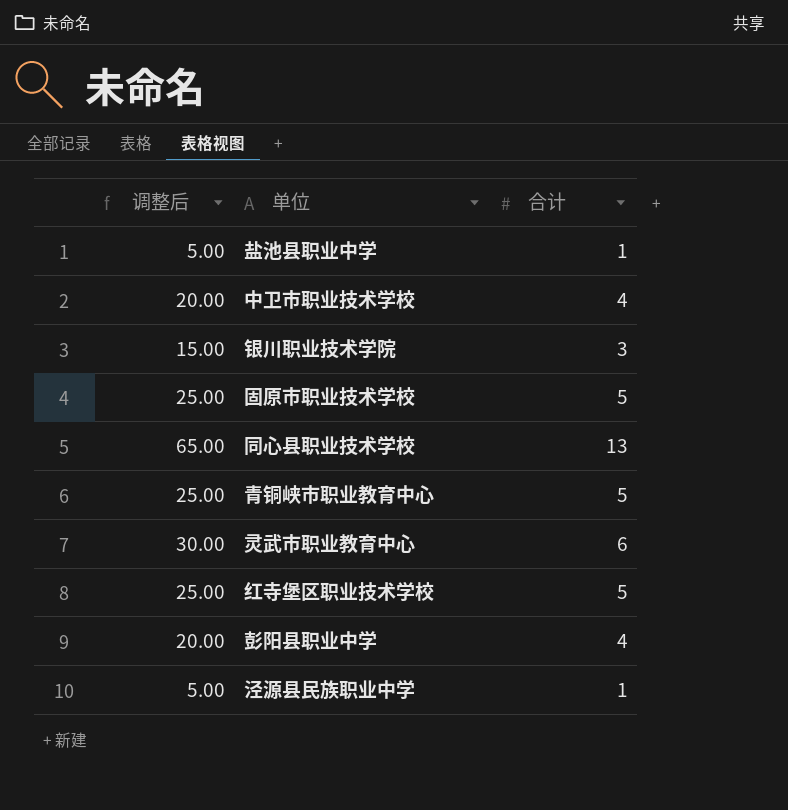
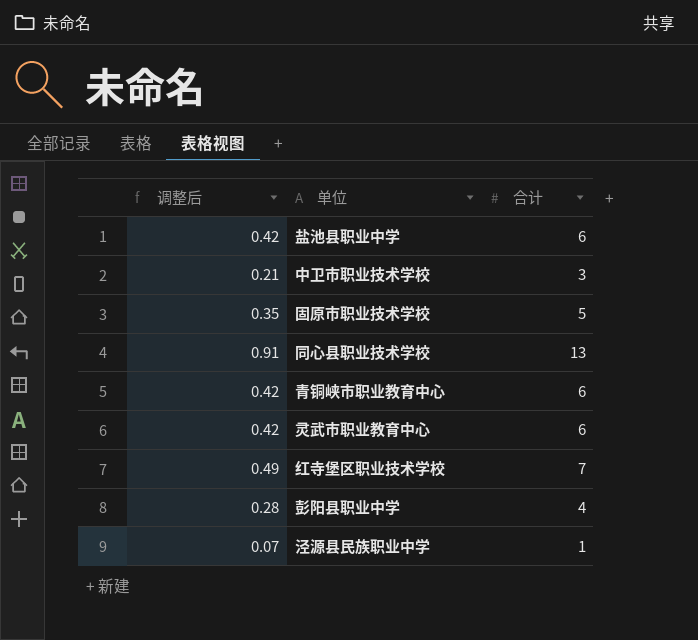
column 调整后 | formula: [合计] * 5 -> [合计] * 0.07
row 银川职业技术学院: 15.00 | 3 -> none
盐池县职业中学 | 合计: 1 -> 6
中卫市职业技术学校 | 合计: 4 -> 3
青铜峡市职业教育中心 | 合计: 5 -> 6
红寺堡区职业技术学校 | 合计: 5 -> 7

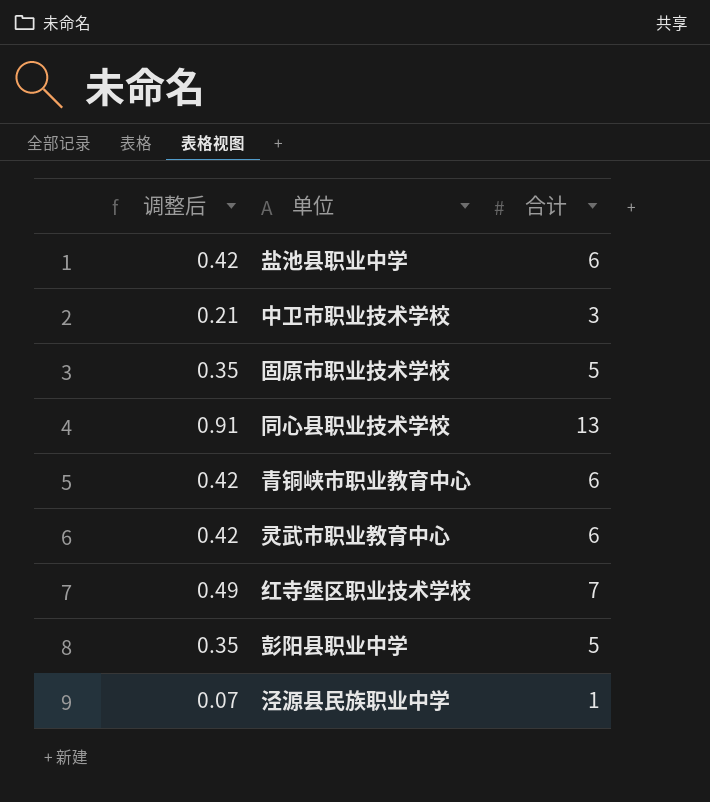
彭阳县职业中学 | 调整后: 0.28 -> 0.35
彭阳县职业中学 | 合计: 4 -> 5

